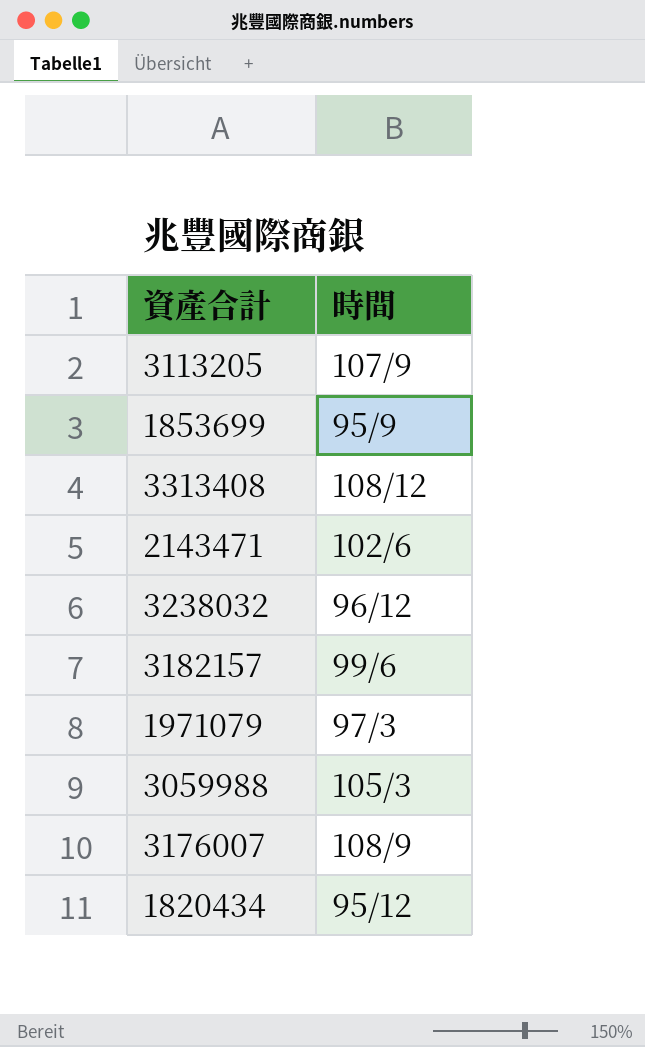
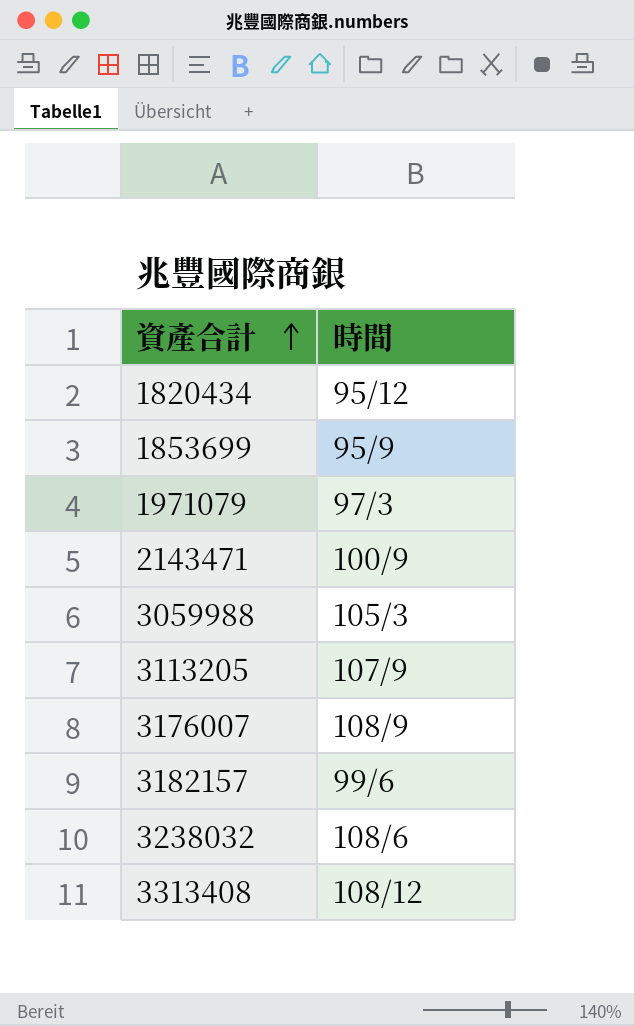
row order: none -> 資產合計 ascending
2143471 | 時間: 102/6 -> 100/9
3238032 | 時間: 96/12 -> 108/6

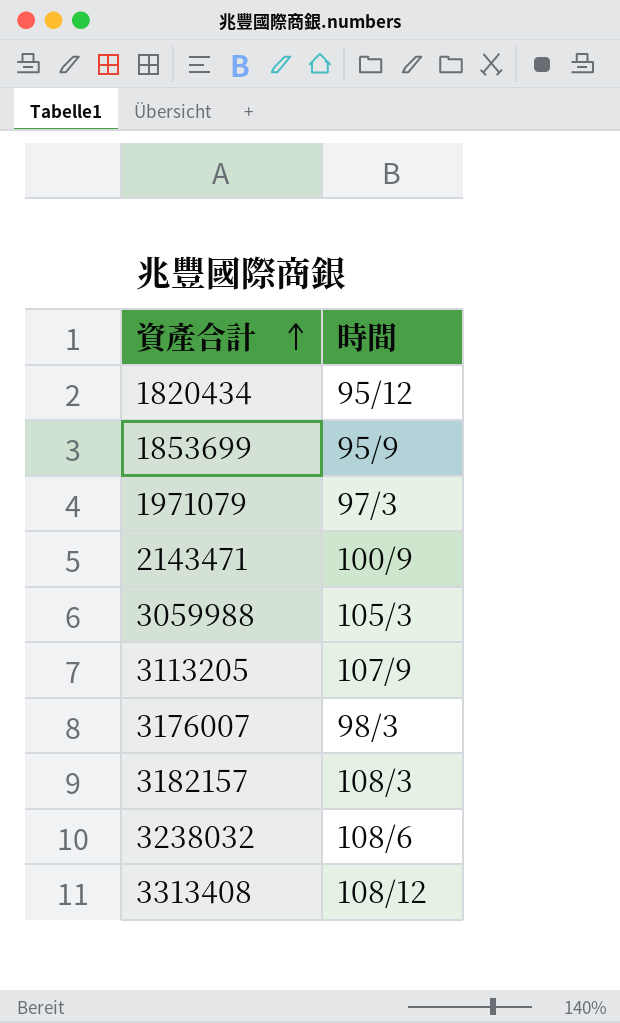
3176007 | 時間: 108/9 -> 98/3
3182157 | 時間: 99/6 -> 108/3

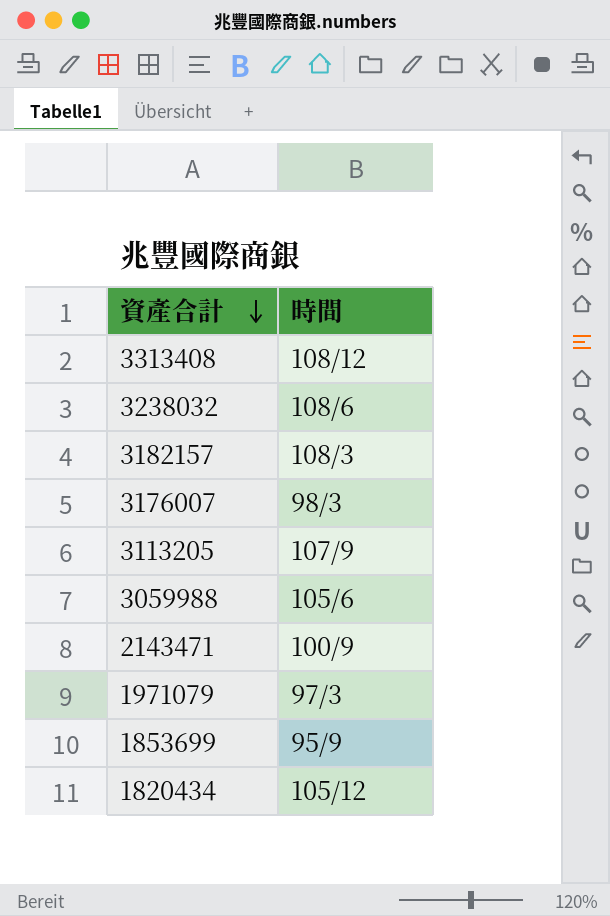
row order: 資產合計 ascending -> 資產合計 descending
3059988 | 時間: 105/3 -> 105/6
1820434 | 時間: 95/12 -> 105/12

